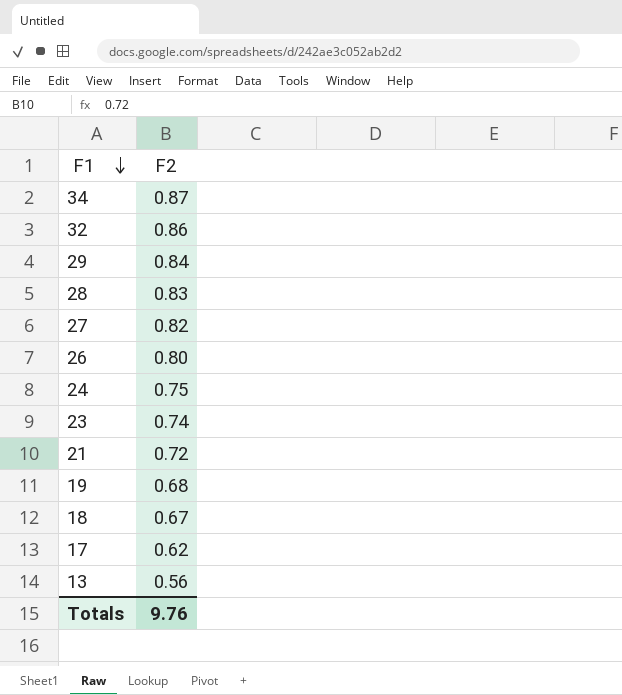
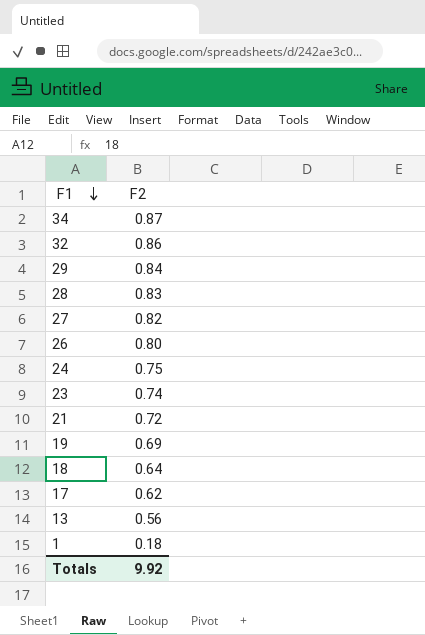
19 | F2: 0.68 -> 0.69
18 | F2: 0.67 -> 0.64
row 1: none -> 0.18
Totals | F2: 9.76 -> 9.92

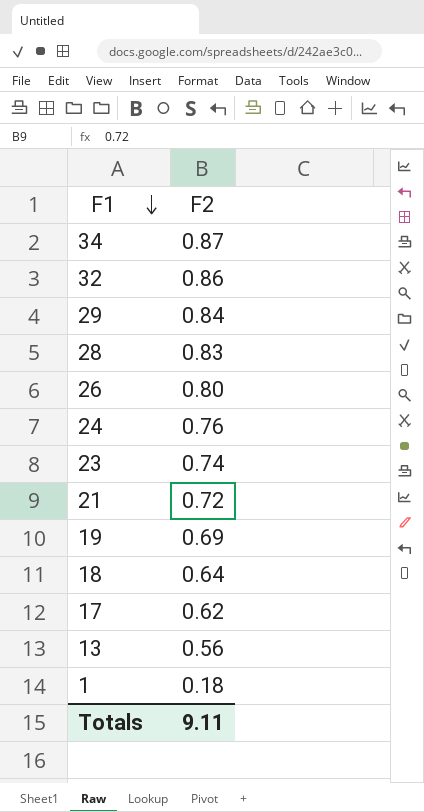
row 27: 0.82 -> none
24 | F2: 0.75 -> 0.76
Totals | F2: 9.92 -> 9.11

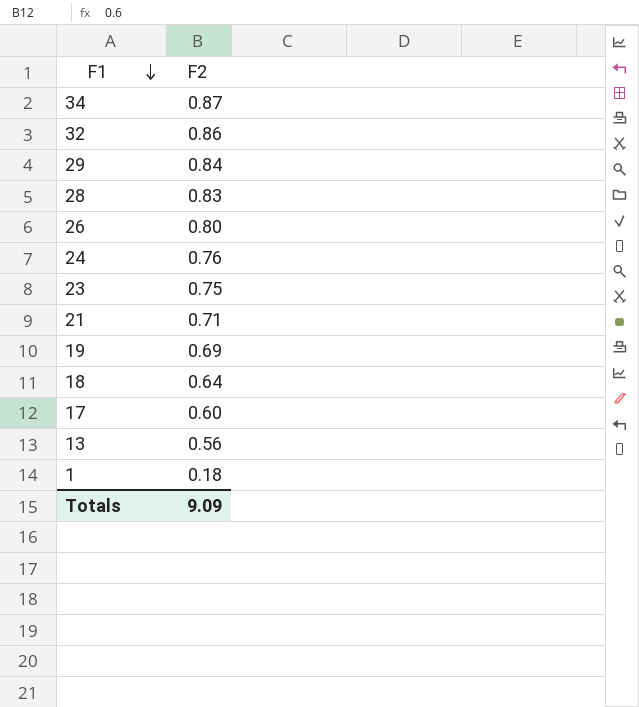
23 | F2: 0.74 -> 0.75
21 | F2: 0.72 -> 0.71
17 | F2: 0.62 -> 0.60
Totals | F2: 9.11 -> 9.09

